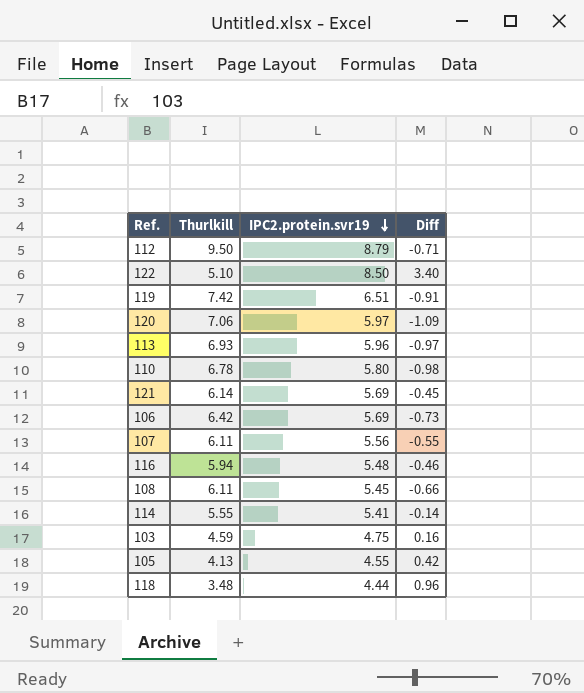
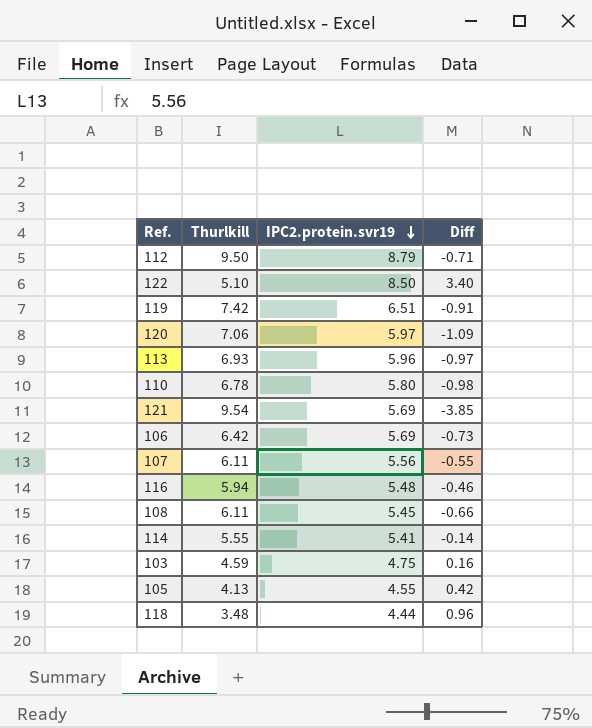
121 | Thurlkill: 6.14 -> 9.54
121 | Diff: -0.45 -> -3.85

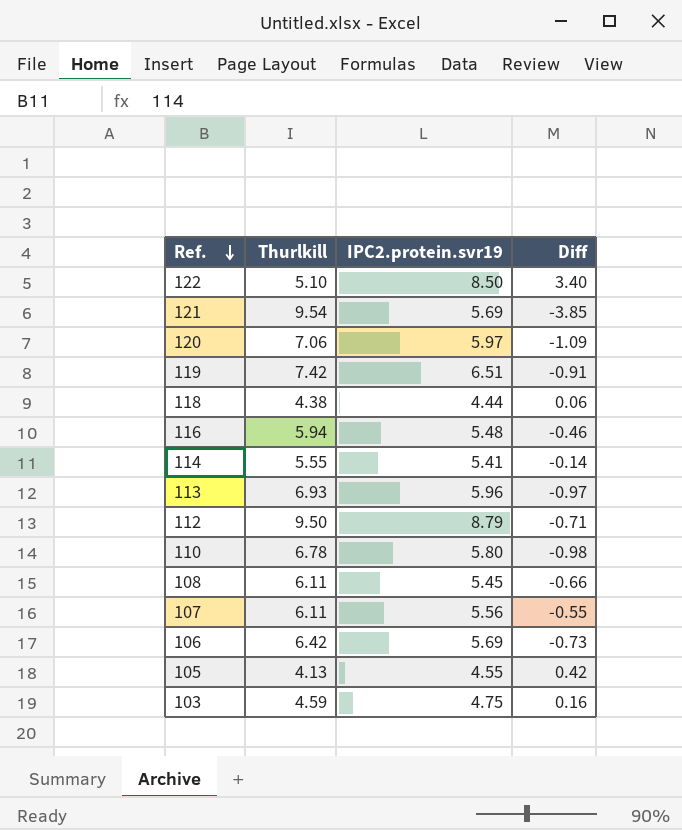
row order: IPC2.protein.svr19 descending -> Ref. descending
118 | Thurlkill: 3.48 -> 4.38
118 | Diff: 0.96 -> 0.06

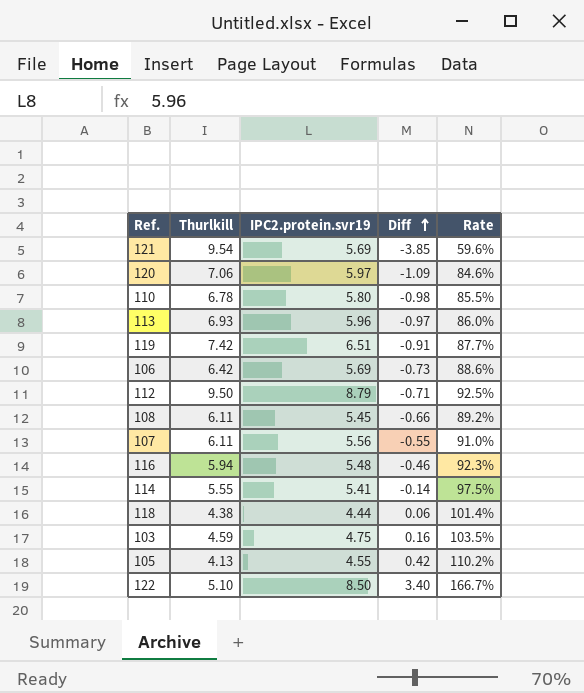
row order: Ref. descending -> Diff ascending
column Rate | formula: none -> [IPC2.protein.svr19] / [Thurlkill]

